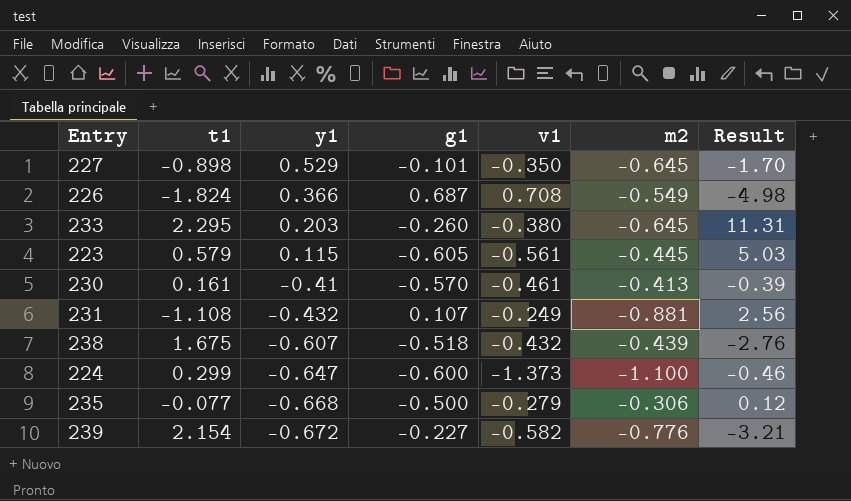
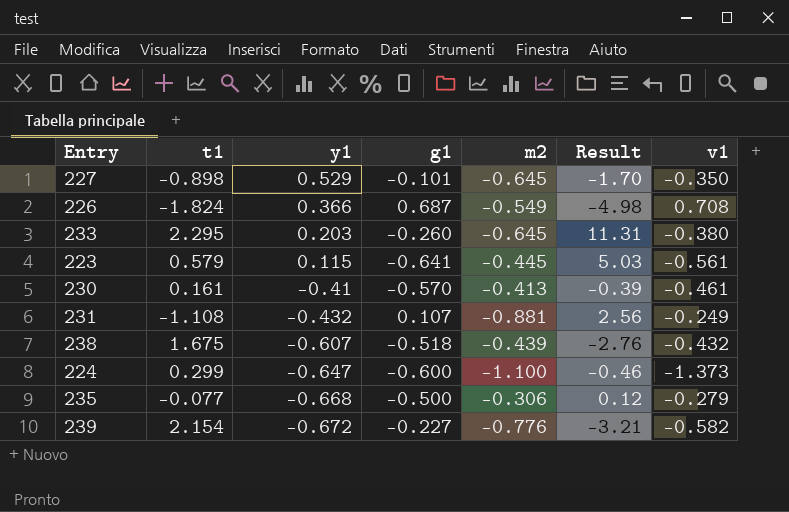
column v1 | position: 5 -> 7
223 | g1: -0.605 -> -0.641

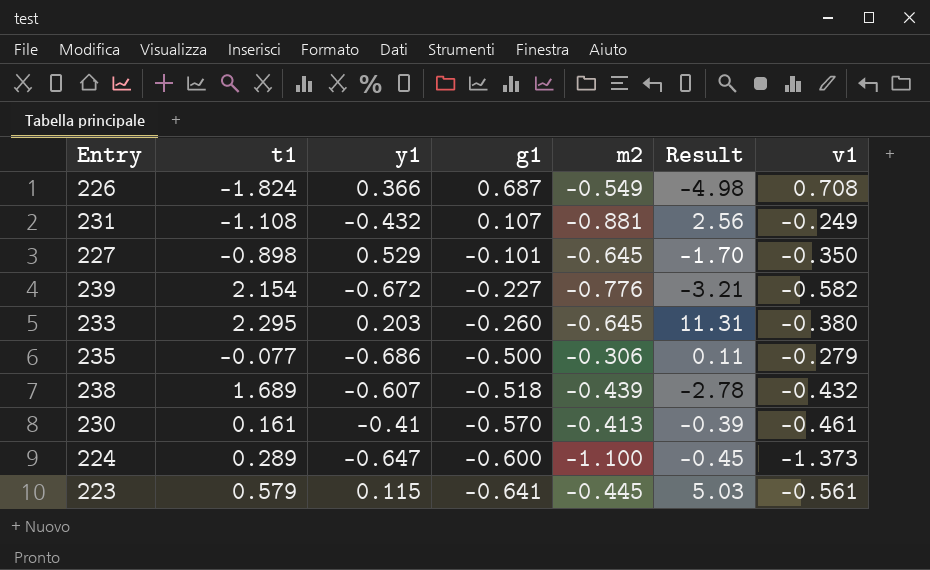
row order: y1 descending -> g1 descending
235 | y1: -0.668 -> -0.686
235 | Result: 0.12 -> 0.11
238 | t1: 1.675 -> 1.689
238 | Result: -2.76 -> -2.78
224 | t1: 0.299 -> 0.289
224 | Result: -0.46 -> -0.45

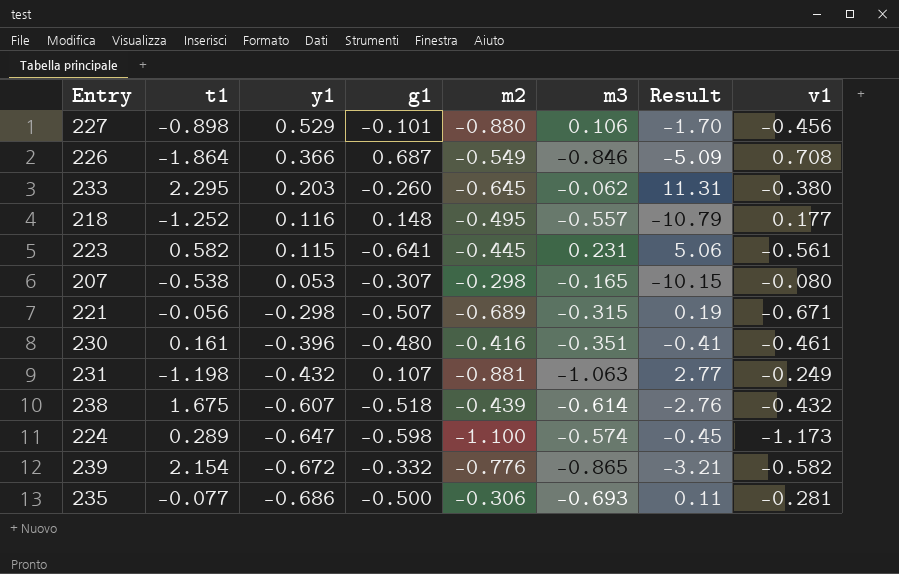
row order: g1 descending -> y1 descending
column m3 | position: none -> 6
227 | m2: -0.645 -> -0.880
227 | v1: -0.350 -> -0.456
226 | t1: -1.824 -> -1.864
226 | Result: -4.98 -> -5.09
row 218: none -> -1.252 | 0.116 | 0.148 | -0.495 | -0.557 | -10.79 | 0.177
223 | t1: 0.579 -> 0.582
223 | Result: 5.03 -> 5.06
row 207: none -> -0.538 | 0.053 | -0.307 | -0.298 | -0.165 | -10.15 | -0.080
row 221: none -> -0.056 | -0.298 | -0.507 | -0.689 | -0.315 | 0.19 | -0.671
230 | y1: -0.41 -> -0.396
230 | g1: -0.570 -> -0.480
230 | m2: -0.413 -> -0.416
230 | Result: -0.39 -> -0.41
231 | t1: -1.108 -> -1.198
231 | Result: 2.56 -> 2.77
238 | t1: 1.689 -> 1.675
238 | Result: -2.78 -> -2.76
224 | g1: -0.600 -> -0.598
224 | v1: -1.373 -> -1.173
239 | g1: -0.227 -> -0.332
235 | v1: -0.279 -> -0.281

